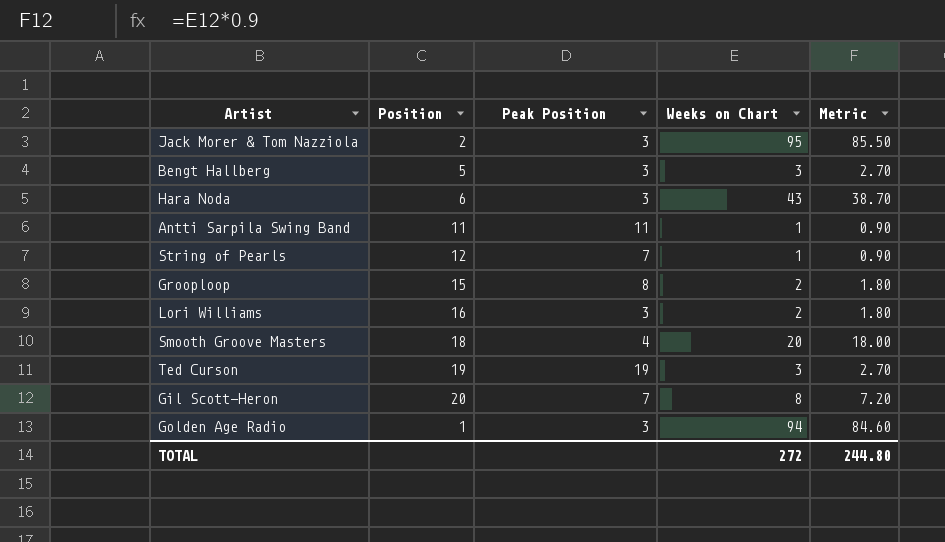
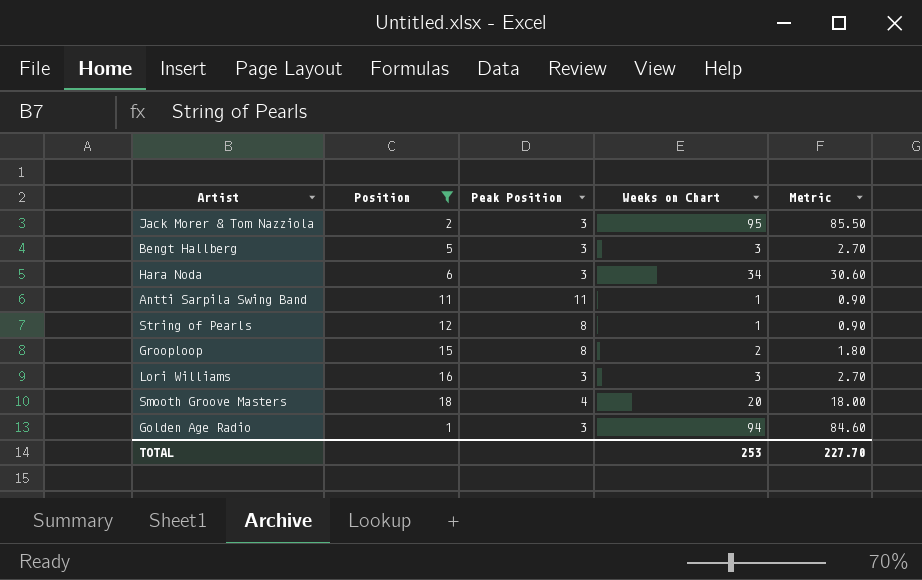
filter: none -> Position <= 18
Hara Noda | Weeks on Chart: 43 -> 34
Hara Noda | Metric: 38.70 -> 30.60
String of Pearls | Peak Position: 7 -> 8
Lori Williams | Weeks on Chart: 2 -> 3
Lori Williams | Metric: 1.80 -> 2.70
TOTAL | Weeks on Chart: 272 -> 253
TOTAL | Metric: 244.80 -> 227.70

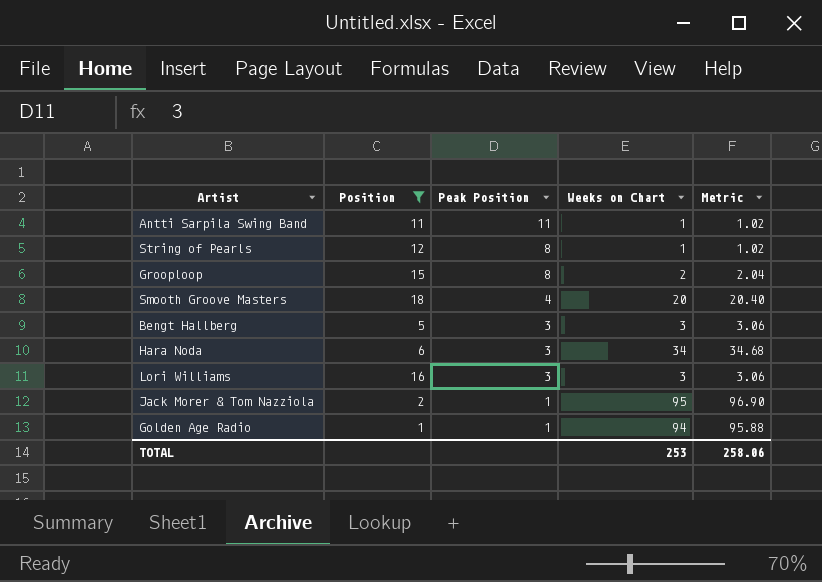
row order: none -> Peak Position descending
column Metric | formula: [Weeks on Chart] * 0.9 -> [Weeks on Chart] * 1.02
Jack Morer & Tom Nazziola | Peak Position: 3 -> 1
Golden Age Radio | Peak Position: 3 -> 1
TOTAL | Metric: 227.70 -> 258.06

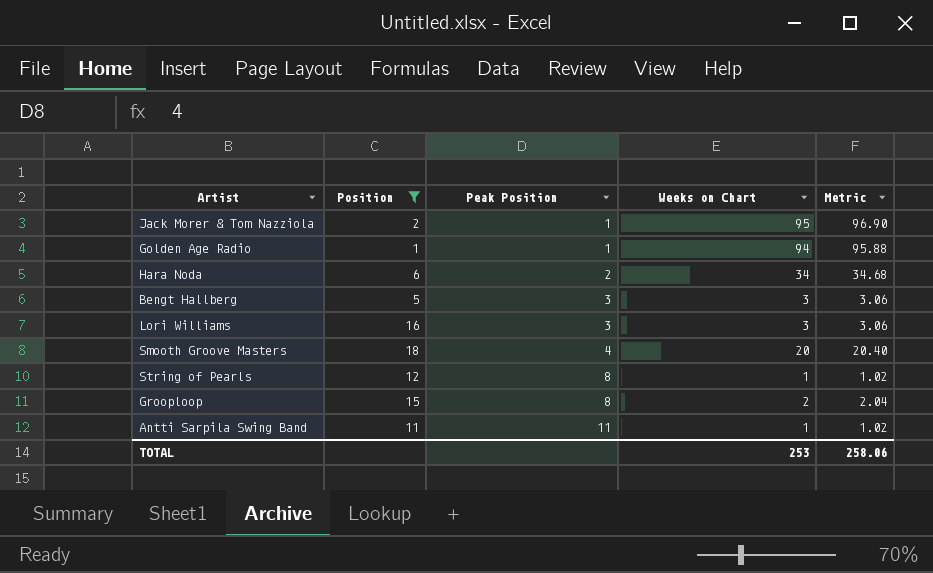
row order: Peak Position descending -> Peak Position ascending
Hara Noda | Peak Position: 3 -> 2

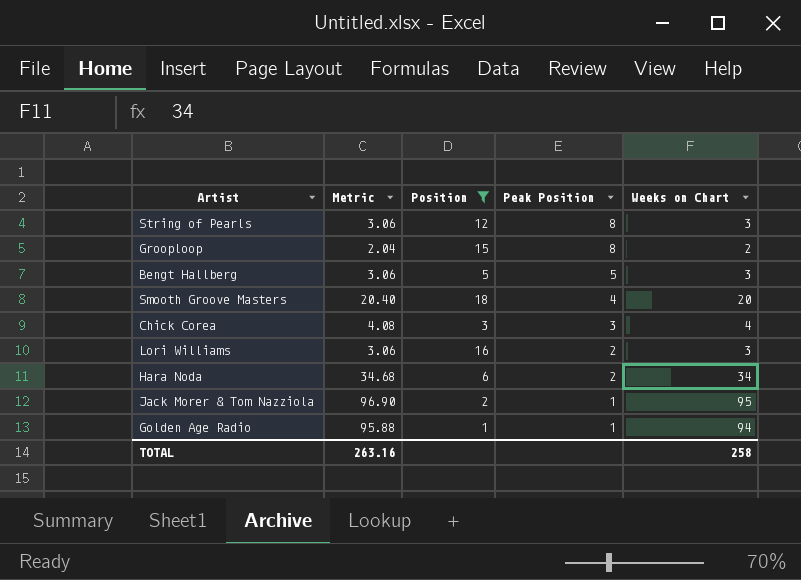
row order: Peak Position ascending -> Peak Position descending
column Metric | position: 5 -> 2
row Antti Sarpila Swing Band: 11 | 11 | 1 | 1.02 -> none
String of Pearls | Metric: 1.02 -> 3.06
String of Pearls | Weeks on Chart: 1 -> 3
Bengt Hallberg | Peak Position: 3 -> 5
row Chick Corea: none -> 4.08 | 3 | 3 | 4
Lori Williams | Peak Position: 3 -> 2
TOTAL | Metric: 258.06 -> 263.16
TOTAL | Weeks on Chart: 253 -> 258

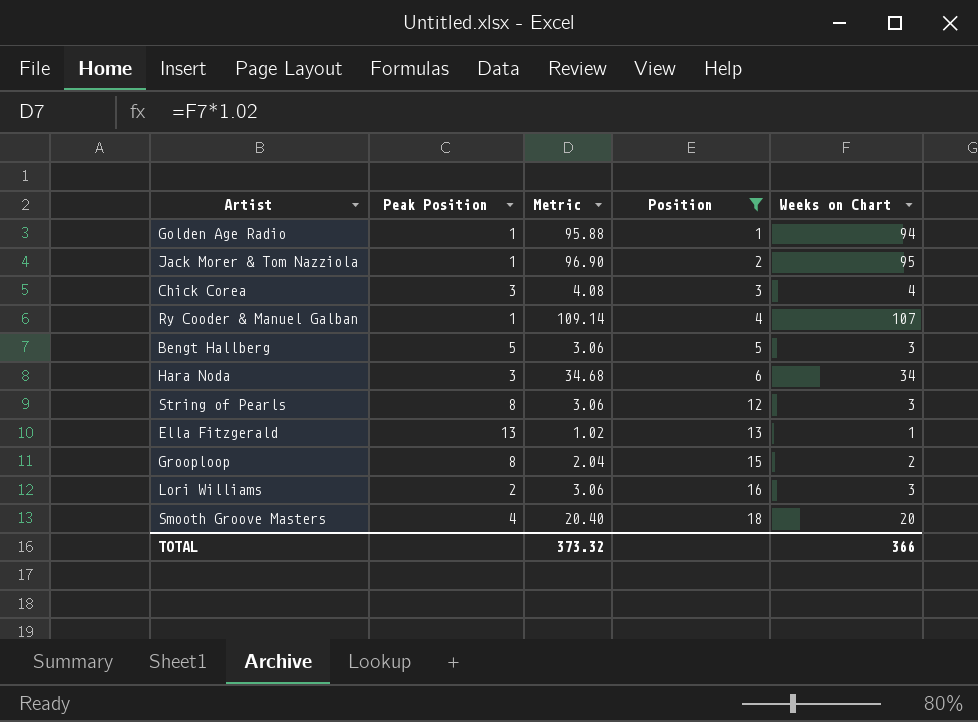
row order: Peak Position descending -> Position ascending
column Peak Position | position: 4 -> 2
row Ry Cooder & Manuel Galban: none -> 1 | 109.14 | 4 | 107
Hara Noda | Peak Position: 2 -> 3
row Ella Fitzgerald: none -> 13 | 1.02 | 13 | 1
TOTAL | Metric: 263.16 -> 373.32
TOTAL | Weeks on Chart: 258 -> 366

